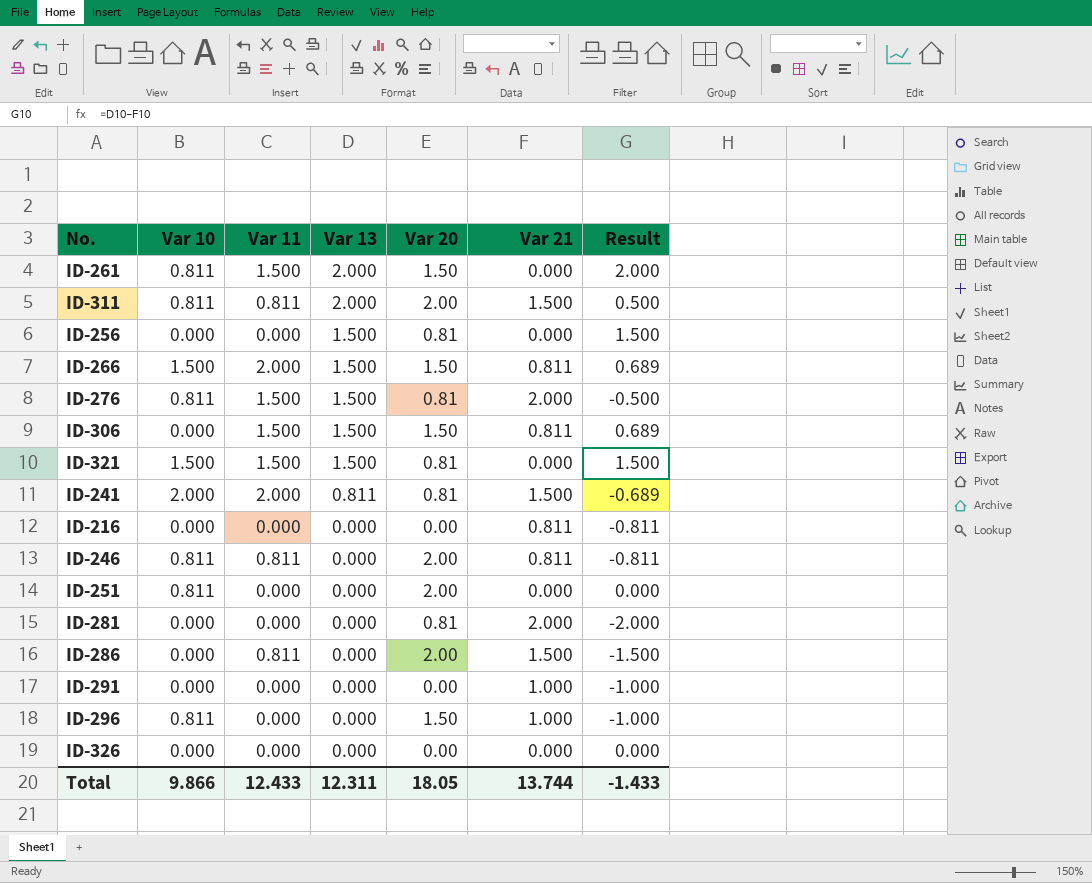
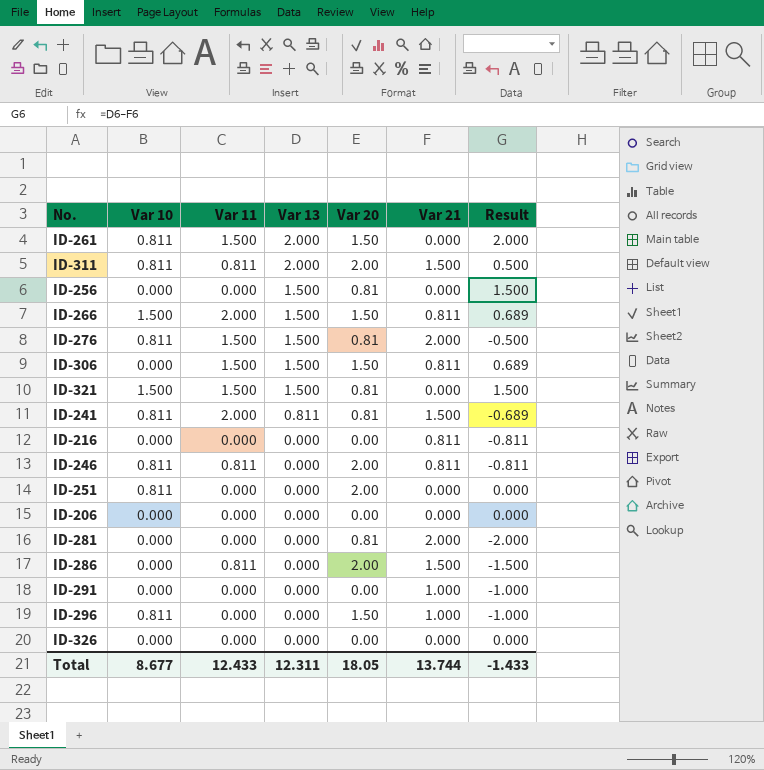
ID-241 | Var 10: 2.000 -> 0.811
row ID-206: none -> 0.000 | 0.000 | 0.000 | 0.00 | 0.000 | 0.000
Total | Var 10: 9.866 -> 8.677

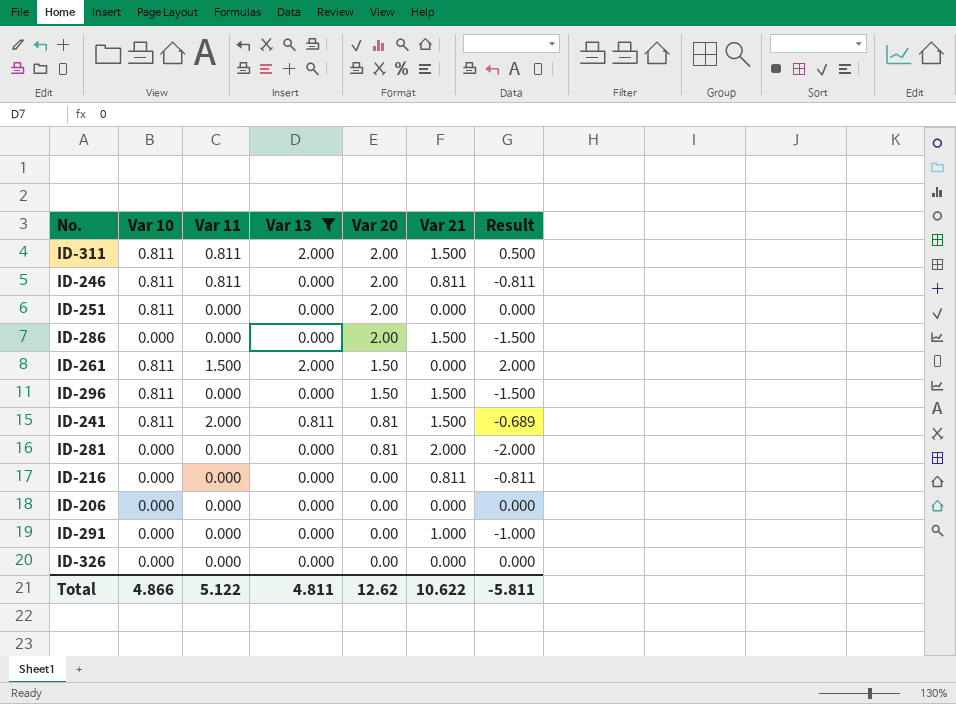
filter: none -> Var 13 != 1.500
row order: Var 13 descending -> Var 20 descending
ID-286 | Var 11: 0.811 -> 0.000
ID-296 | Var 21: 1.000 -> 1.500
ID-296 | Result: -1.000 -> -1.500
Total | Var 10: 8.677 -> 4.866
Total | Var 11: 12.433 -> 5.122
Total | Var 13: 12.311 -> 4.811
Total | Var 20: 18.05 -> 12.62
Total | Var 21: 13.744 -> 10.622
Total | Result: -1.433 -> -5.811

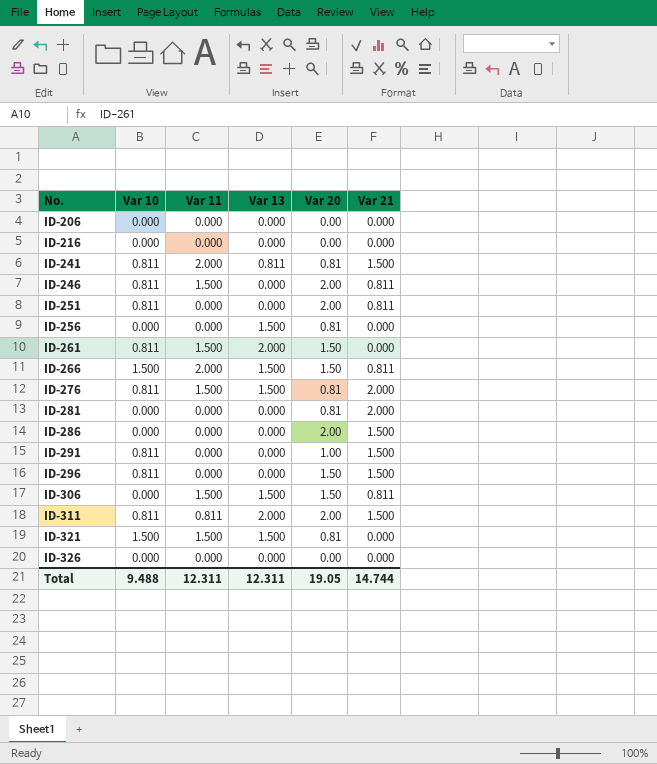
filter: Var 13 != 1.500 -> none
row order: Var 20 descending -> No. ascending
column Result | formula: [Var 13] - [Var 21] -> none
ID-216 | Var 21: 0.811 -> 0.000
ID-246 | Var 11: 0.811 -> 1.500
ID-251 | Var 21: 0.000 -> 0.811
ID-291 | Var 10: 0.000 -> 0.811
ID-291 | Var 20: 0.00 -> 1.00
ID-291 | Var 21: 1.000 -> 1.500
Total | Var 10: 4.866 -> 9.488
Total | Var 11: 5.122 -> 12.311
Total | Var 13: 4.811 -> 12.311
Total | Var 20: 12.62 -> 19.05
Total | Var 21: 10.622 -> 14.744

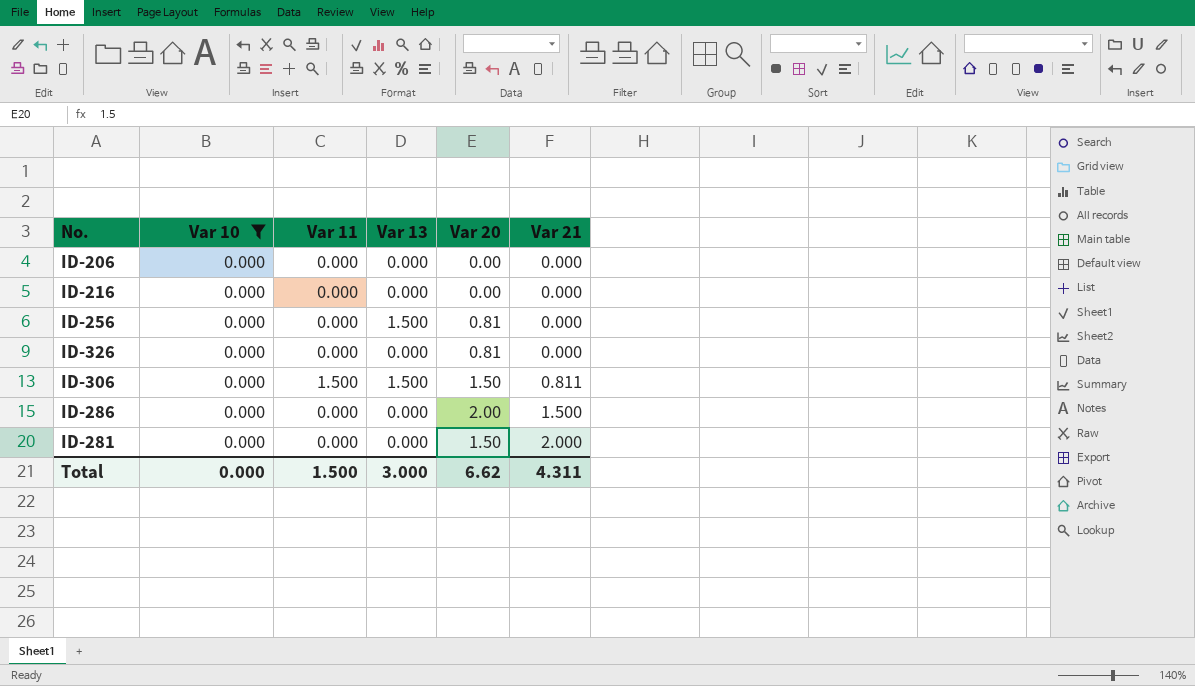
filter: none -> Var 10 = 0.000
row order: No. ascending -> Var 21 ascending
ID-326 | Var 20: 0.00 -> 0.81
ID-281 | Var 20: 0.81 -> 1.50
Total | Var 10: 9.488 -> 0.000
Total | Var 11: 12.311 -> 1.500
Total | Var 13: 12.311 -> 3.000
Total | Var 20: 19.05 -> 6.62
Total | Var 21: 14.744 -> 4.311

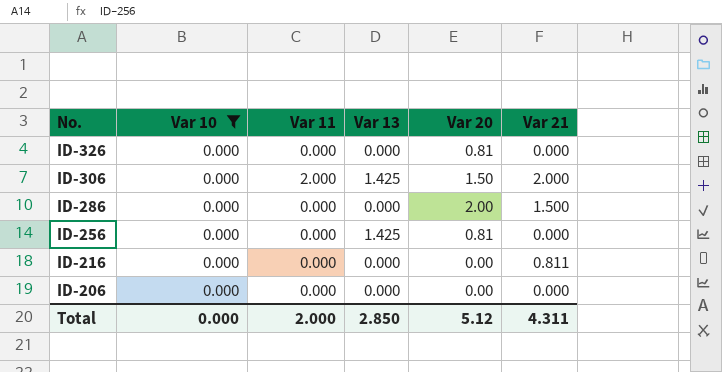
row order: Var 21 ascending -> No. descending
row ID-281: 0.000 | 0.000 | 0.000 | 1.50 | 2.000 -> none
ID-306 | Var 11: 1.500 -> 2.000
ID-306 | Var 13: 1.500 -> 1.425
ID-306 | Var 21: 0.811 -> 2.000
ID-256 | Var 13: 1.500 -> 1.425
ID-216 | Var 21: 0.000 -> 0.811
Total | Var 11: 1.500 -> 2.000
Total | Var 13: 3.000 -> 2.850
Total | Var 20: 6.62 -> 5.12

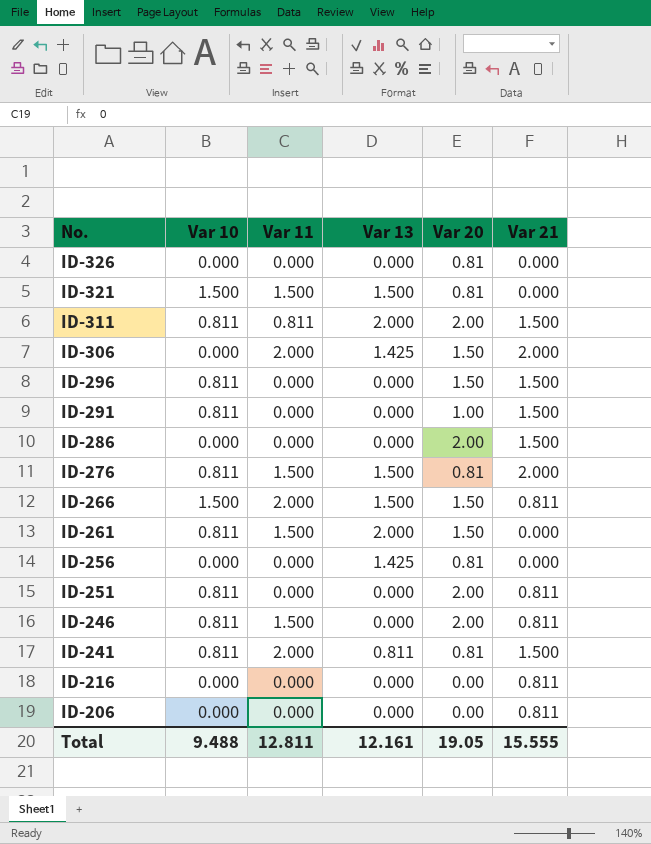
filter: Var 10 = 0.000 -> none
ID-206 | Var 21: 0.000 -> 0.811
Total | Var 10: 0.000 -> 9.488
Total | Var 11: 2.000 -> 12.811
Total | Var 13: 2.850 -> 12.161
Total | Var 20: 5.12 -> 19.05
Total | Var 21: 4.311 -> 15.555

